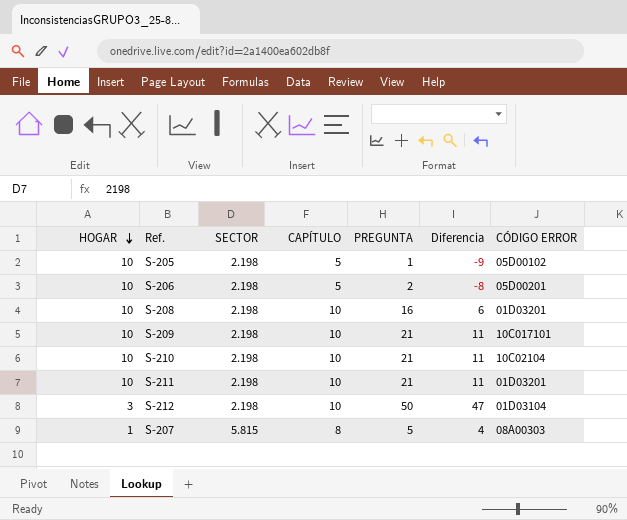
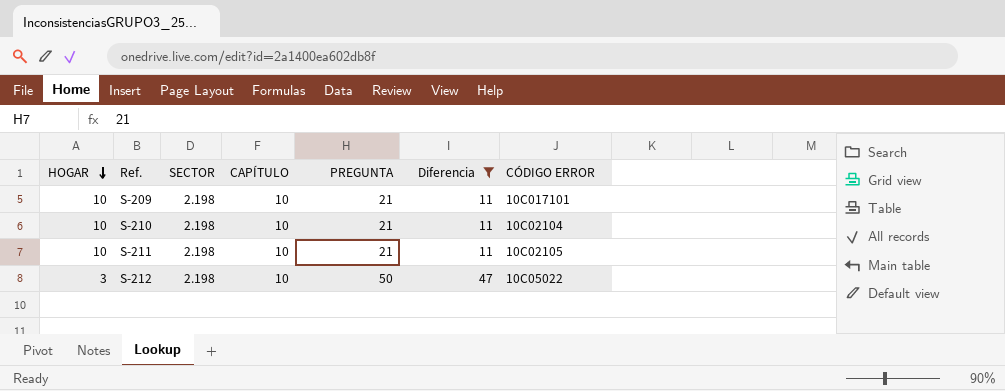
filter: none -> Diferencia >= 11
S-211 | CÓDIGO ERROR: 01D03201 -> 10C02105
S-212 | CÓDIGO ERROR: 01D03104 -> 10C05022

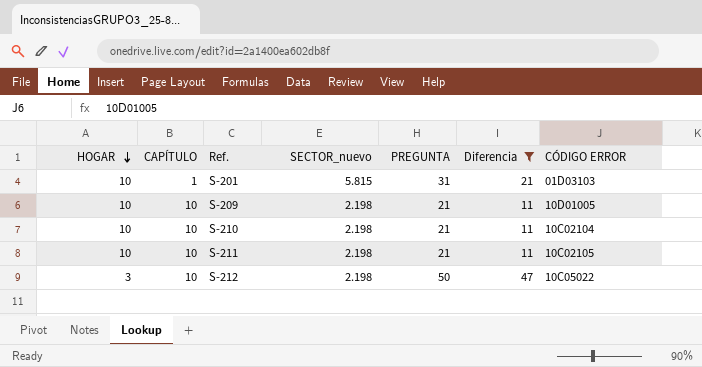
column CAPÍTULO | position: 4 -> 2
column name: SECTOR -> SECTOR_nuevo
row S-201: none -> 10 | 1 | 5.815 | 31 | 21 | 01D03103
S-209 | CÓDIGO ERROR: 10C017101 -> 10D01005

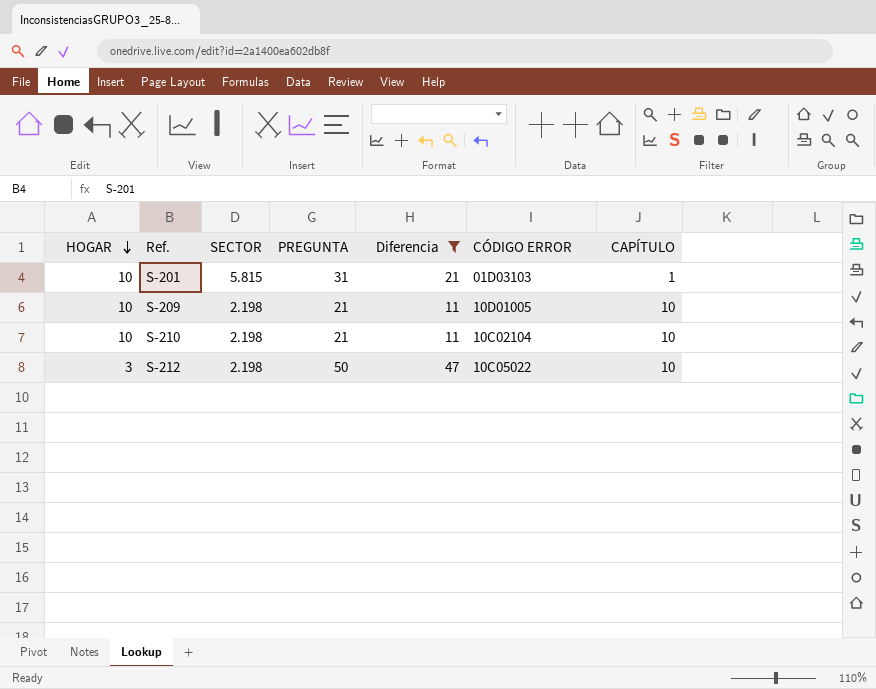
column name: SECTOR_nuevo -> SECTOR
column CAPÍTULO | position: 2 -> 7
row S-211: 10 | 10 | 2.198 | 21 | 11 | 10C02105 -> none

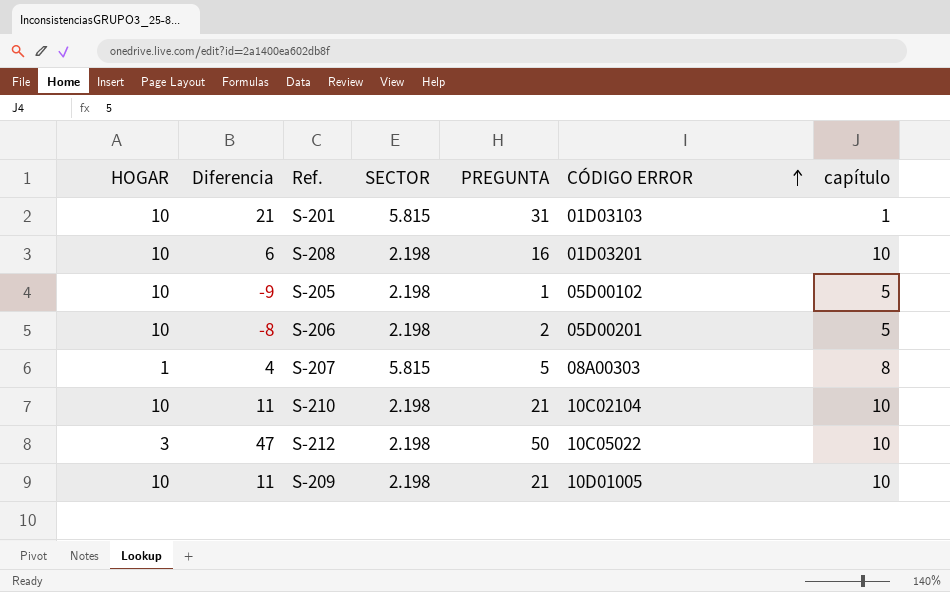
filter: Diferencia >= 11 -> none
row order: HOGAR descending -> CÓDIGO ERROR ascending
column Diferencia | position: 5 -> 2
column name: CAPÍTULO -> capítulo

